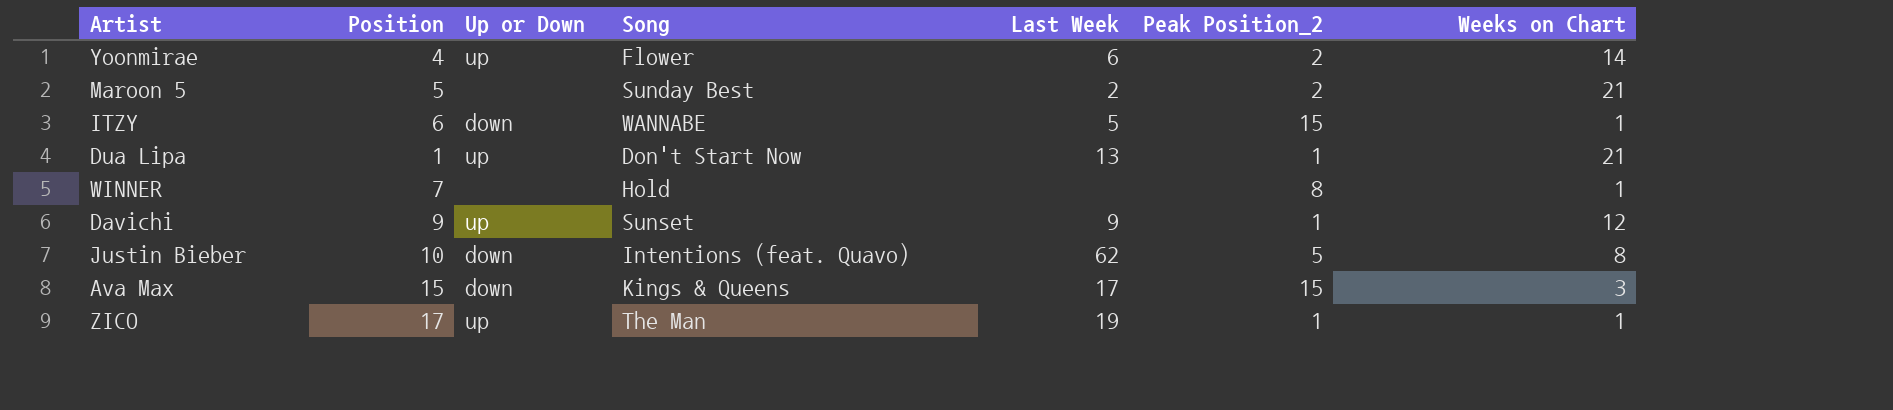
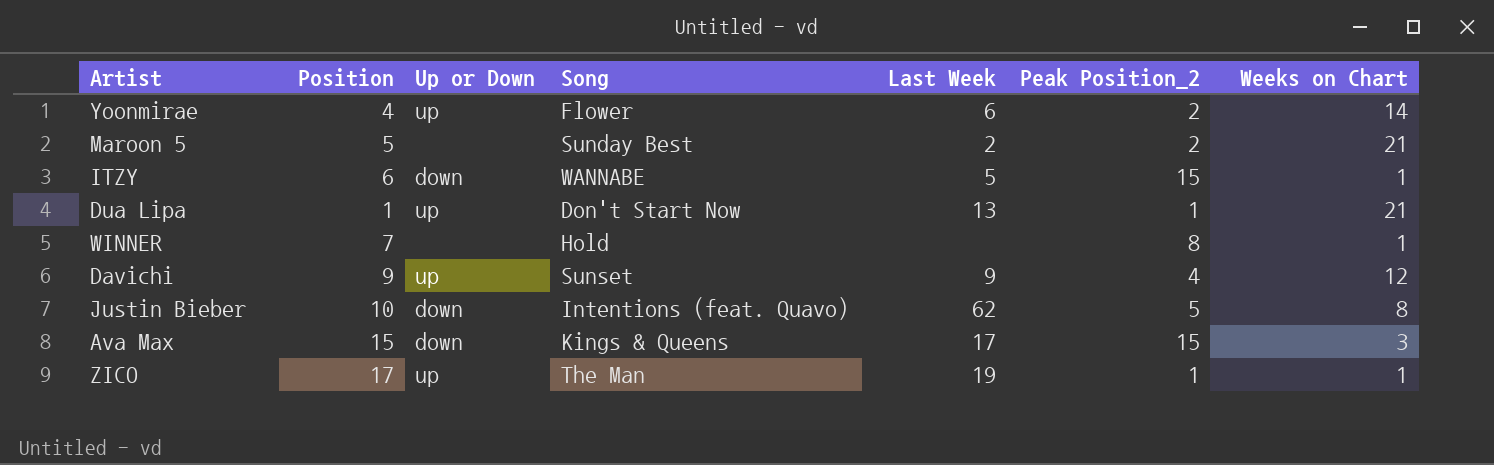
Davichi | Peak Position_2: 1 -> 4

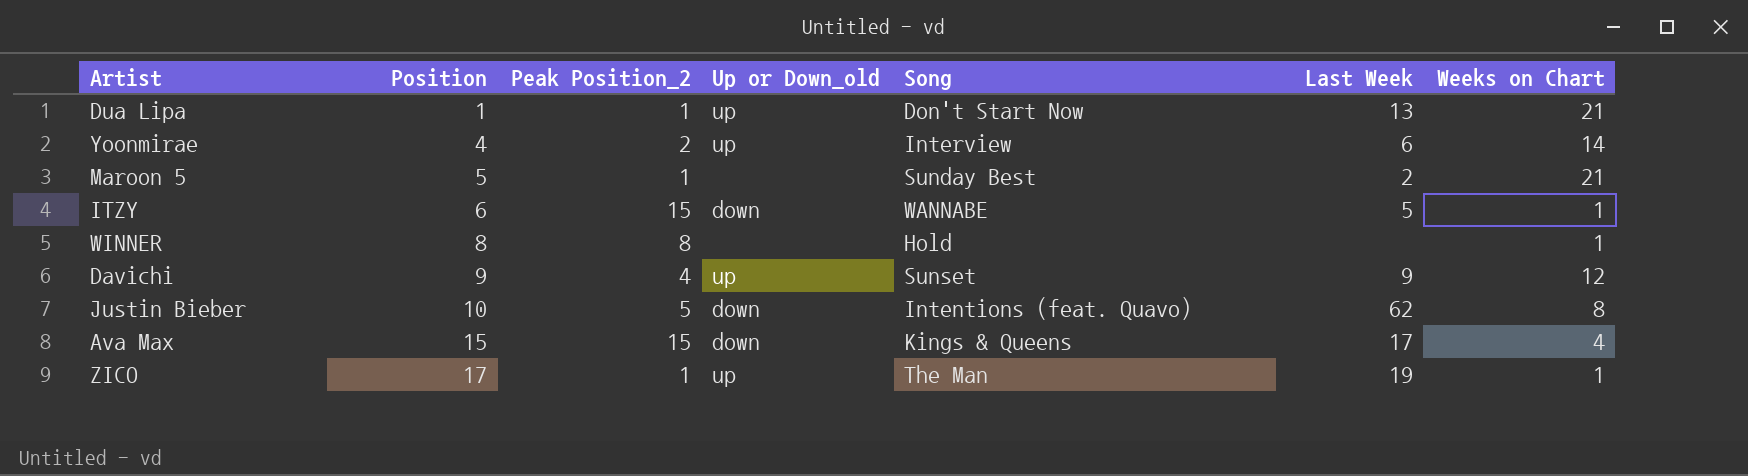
row order: none -> Position ascending
column Peak Position_2 | position: 6 -> 3
column name: Up or Down -> Up or Down_old
Yoonmirae | Song: Flower -> Interview
Maroon 5 | Peak Position_2: 2 -> 1
WINNER | Position: 7 -> 8
Ava Max | Weeks on Chart: 3 -> 4

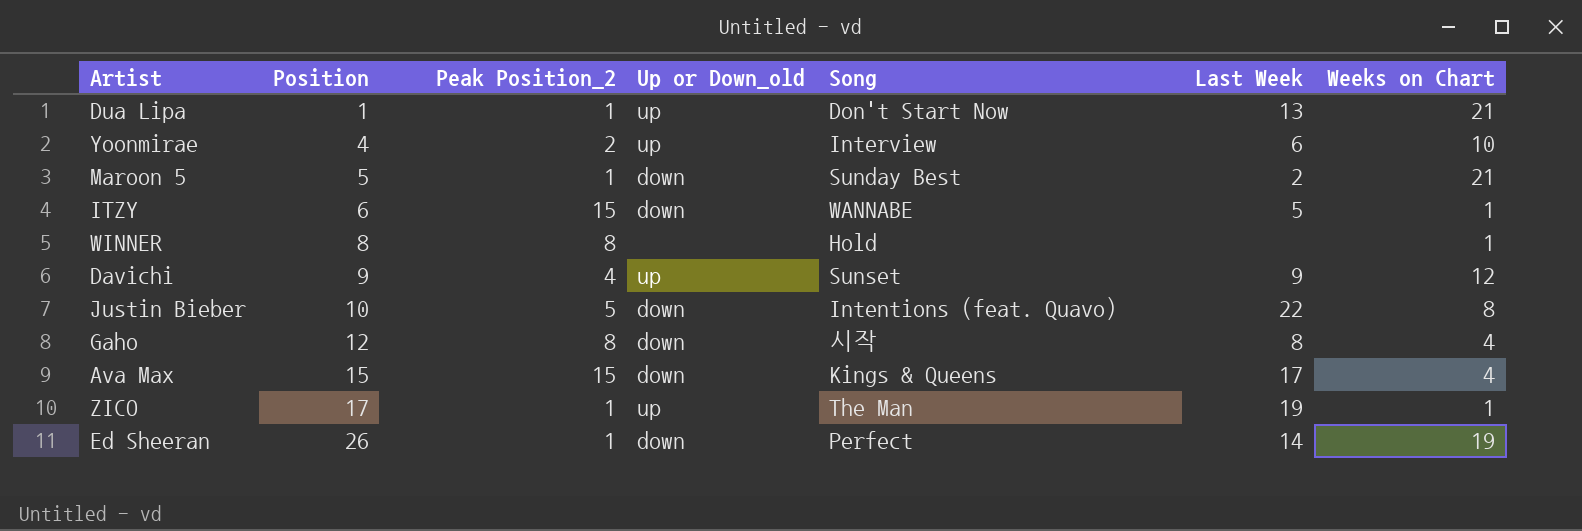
Yoonmirae | Weeks on Chart: 14 -> 10
Maroon 5 | Up or Down_old: none -> down
Justin Bieber | Last Week: 62 -> 22
row Gaho: none -> 12 | 8 | down | 시작 | 8 | 4
row Ed Sheeran: none -> 26 | 1 | down | Perfect | 14 | 19

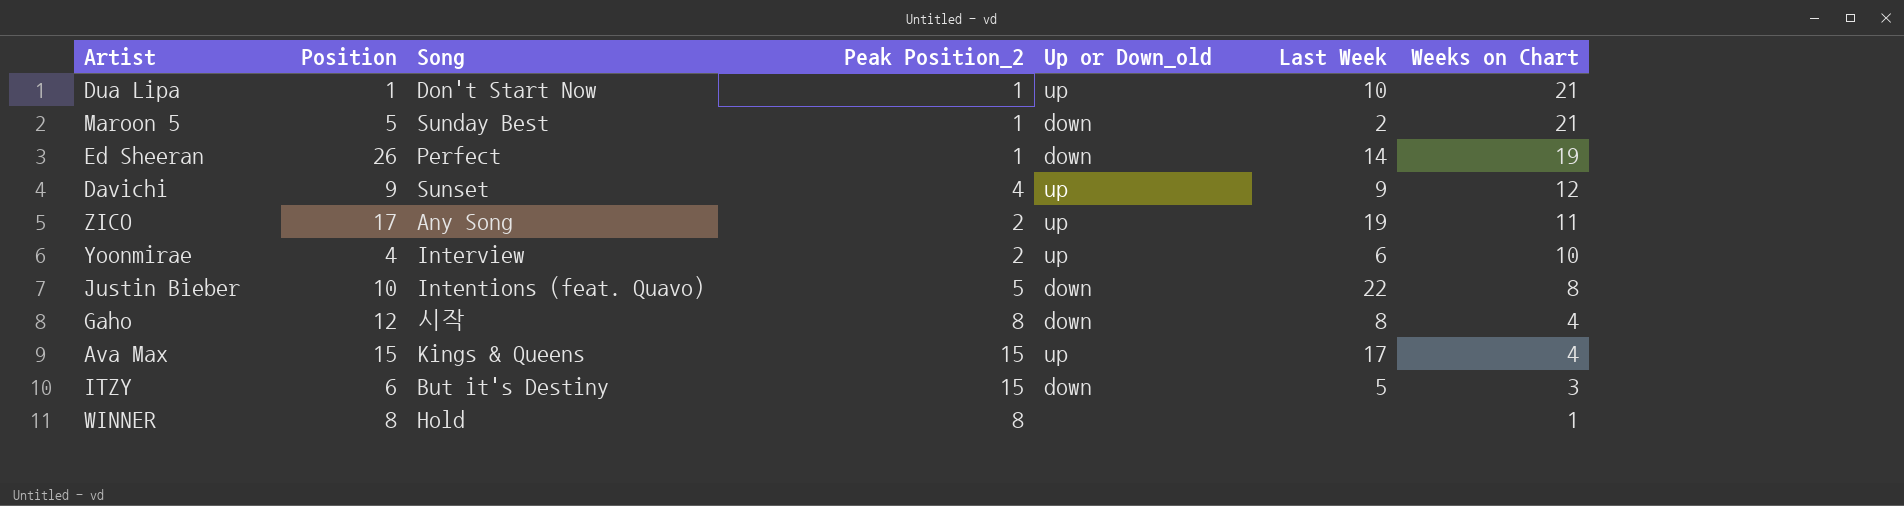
row order: Position ascending -> Weeks on Chart descending
column Song | position: 5 -> 3
Dua Lipa | Last Week: 13 -> 10
ZICO | Song: The Man -> Any Song
ZICO | Peak Position_2: 1 -> 2
ZICO | Weeks on Chart: 1 -> 11
Ava Max | Up or Down_old: down -> up
ITZY | Song: WANNABE -> But it's Destiny
ITZY | Weeks on Chart: 1 -> 3

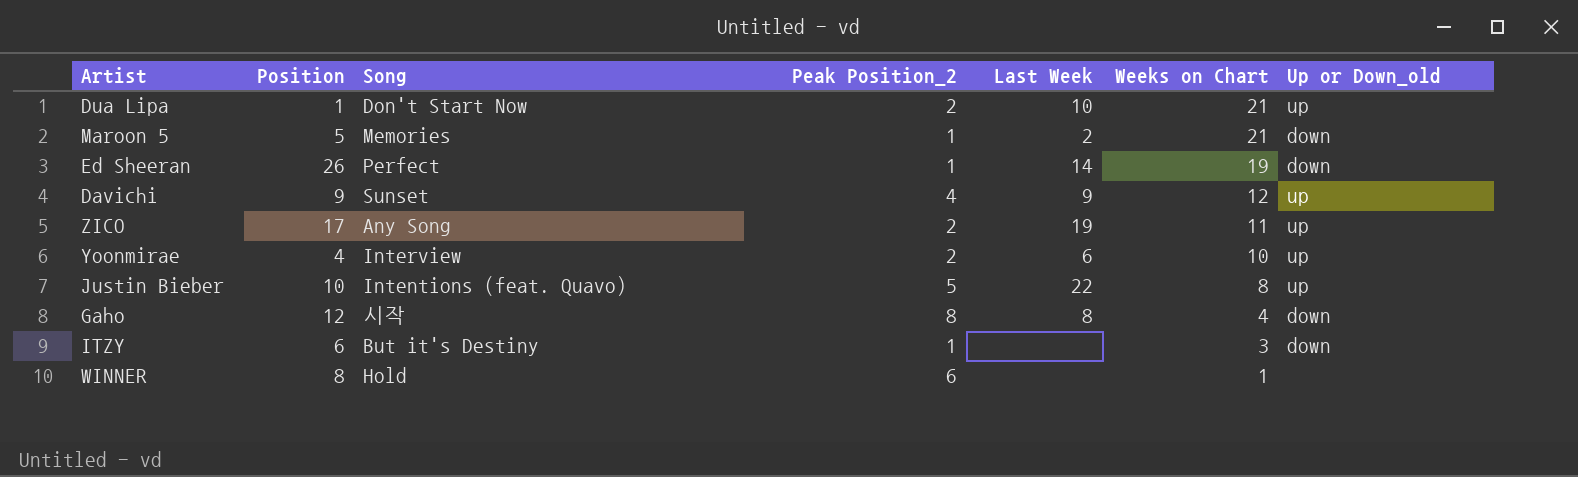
column Up or Down_old | position: 5 -> 7
row Ava Max: 15 | Kings & Queens | 15 | up | 17 | 4 -> none
Dua Lipa | Peak Position_2: 1 -> 2
Maroon 5 | Song: Sunday Best -> Memories
Justin Bieber | Up or Down_old: down -> up
ITZY | Peak Position_2: 15 -> 1
ITZY | Last Week: 5 -> none
WINNER | Peak Position_2: 8 -> 6

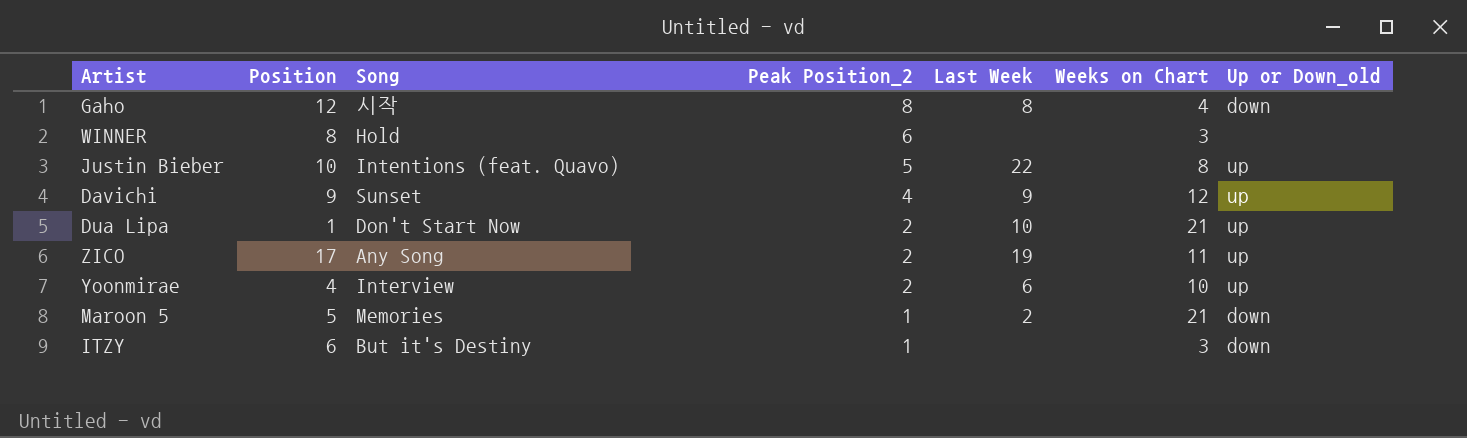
row order: Weeks on Chart descending -> Peak Position_2 descending
row Ed Sheeran: 26 | Perfect | 1 | 14 | 19 | down -> none
WINNER | Weeks on Chart: 1 -> 3

